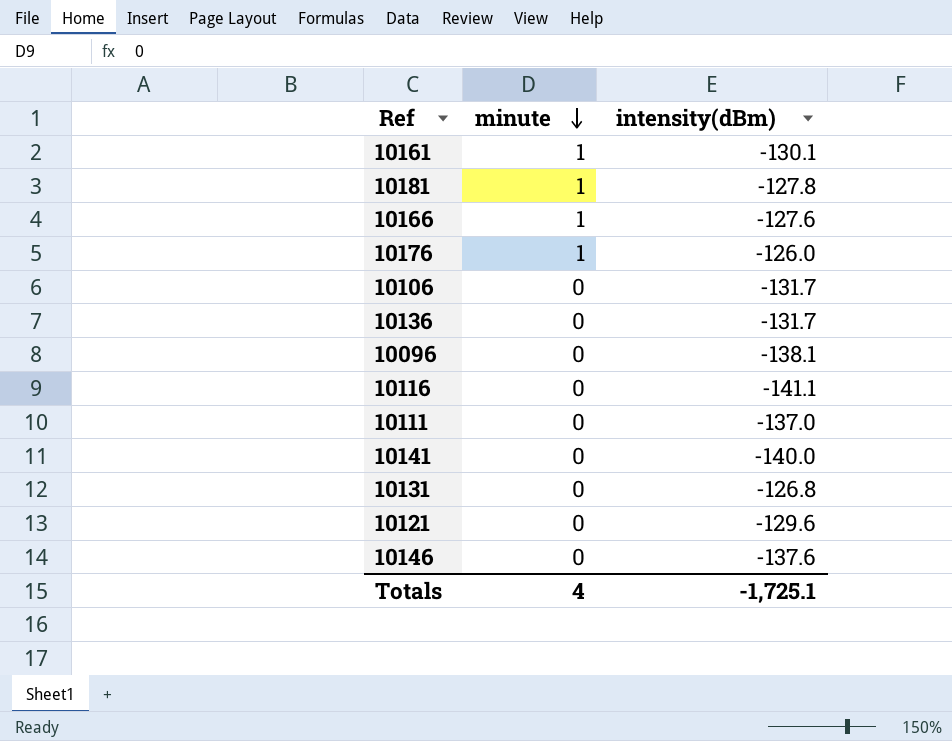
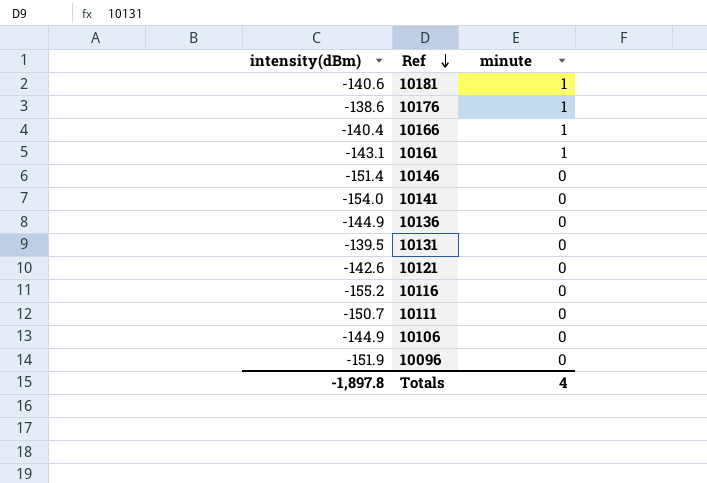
row order: minute descending -> Ref descending
column intensity(dBm) | position: 3 -> 1
10181 | intensity(dBm): -127.8 -> -140.6
10176 | intensity(dBm): -126.0 -> -138.6
10166 | intensity(dBm): -127.6 -> -140.4
10161 | intensity(dBm): -130.1 -> -143.1
10146 | intensity(dBm): -137.6 -> -151.4
10141 | intensity(dBm): -140.0 -> -154.0
10136 | intensity(dBm): -131.7 -> -144.9
10131 | intensity(dBm): -126.8 -> -139.5
10121 | intensity(dBm): -129.6 -> -142.6
10116 | intensity(dBm): -141.1 -> -155.2
10111 | intensity(dBm): -137.0 -> -150.7
10106 | intensity(dBm): -131.7 -> -144.9
10096 | intensity(dBm): -138.1 -> -151.9
Totals | intensity(dBm): -1,725.1 -> -1,897.8

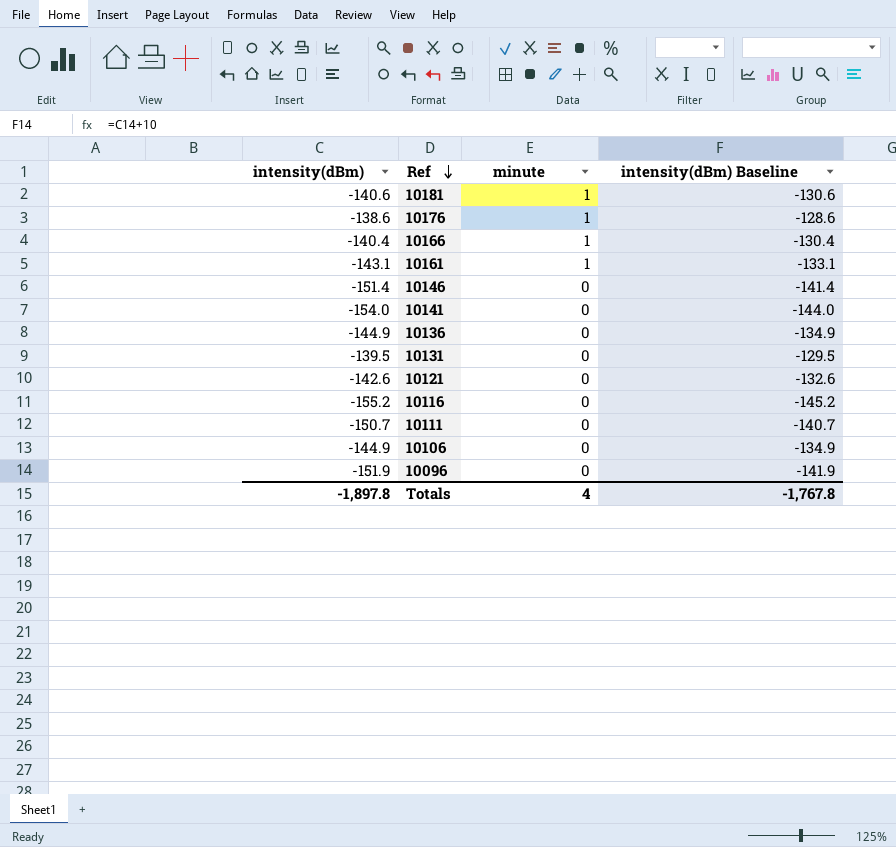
column intensity(dBm) Baseline | formula: none -> [intensity(dBm)] + 10

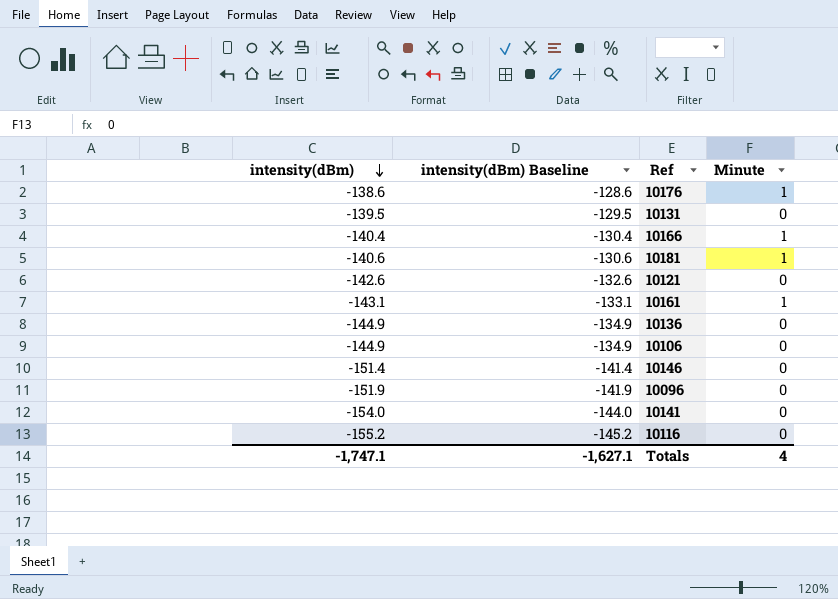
row order: Ref descending -> intensity(dBm) descending
column intensity(dBm) Baseline | position: 4 -> 2
column name: minute -> Minute
row 10111: -150.7 | 0 | -140.7 -> none
Totals | intensity(dBm): -1,897.8 -> -1,747.1
Totals | intensity(dBm) Baseline: -1,767.8 -> -1,627.1

